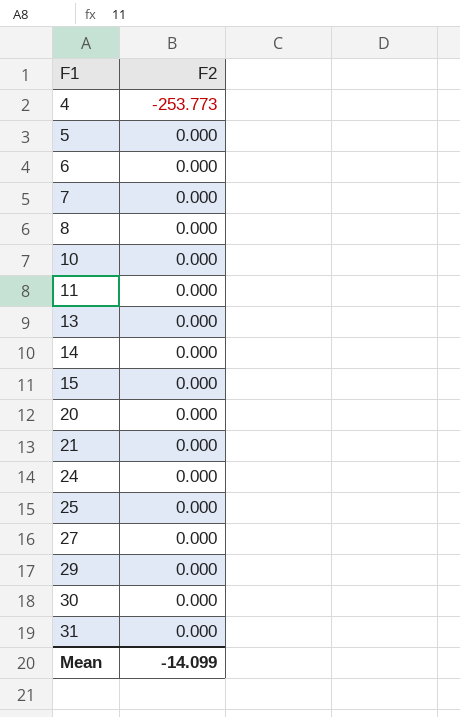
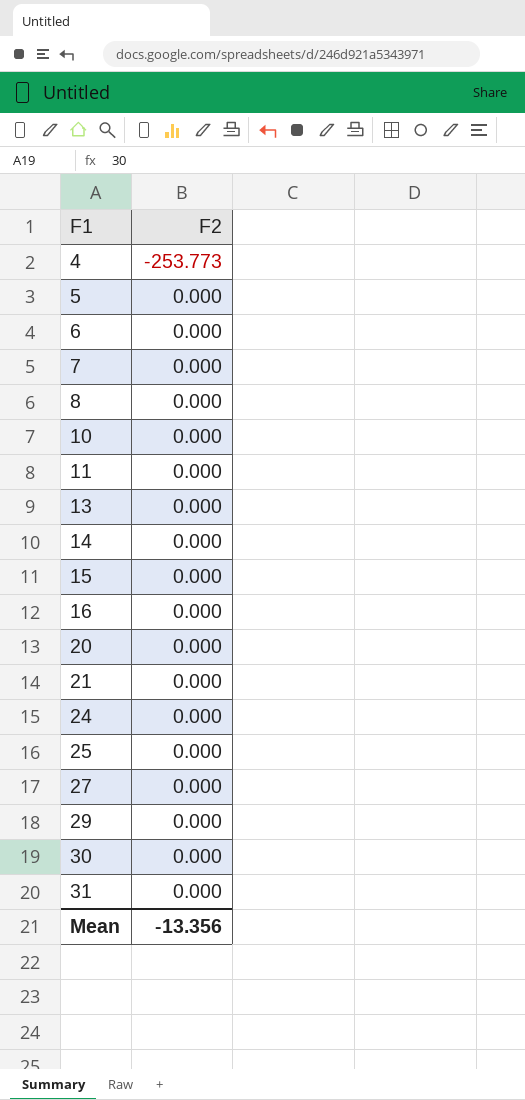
row 16: none -> 0.000
Mean | F2: -14.099 -> -13.356

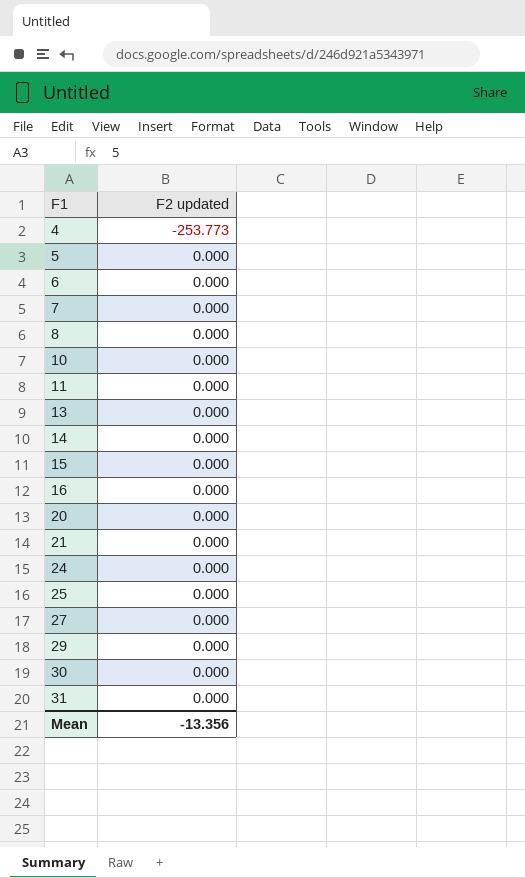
column name: F2 -> F2 updated

